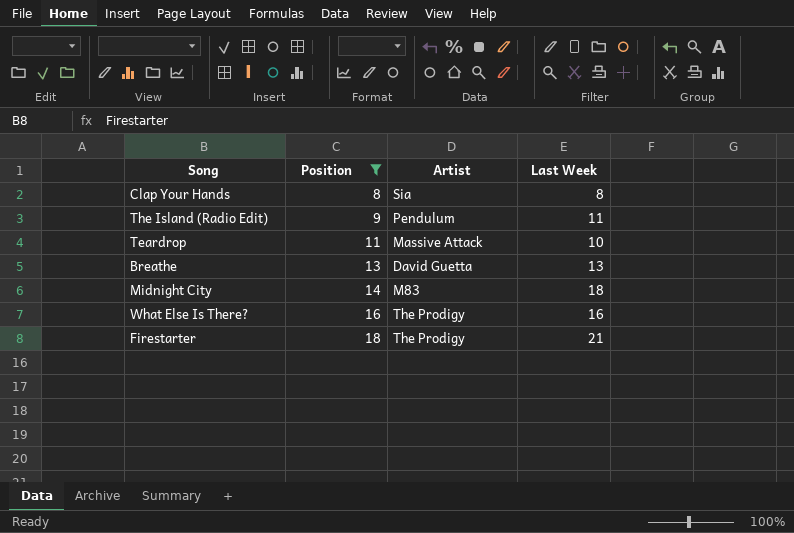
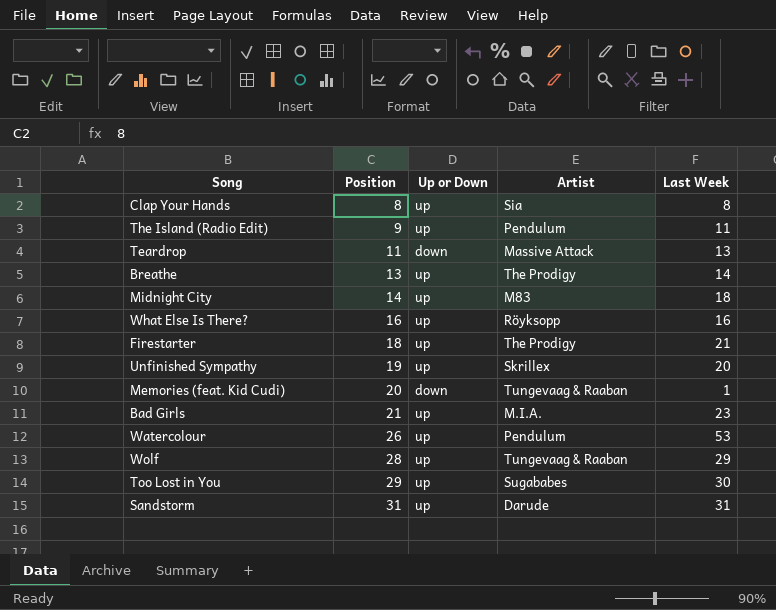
filter: Position <= 18 -> none
column Up or Down | position: none -> 3
Teardrop | Last Week: 10 -> 13
Breathe | Artist: David Guetta -> The Prodigy
Breathe | Last Week: 13 -> 14
What Else Is There? | Artist: The Prodigy -> Röyksopp

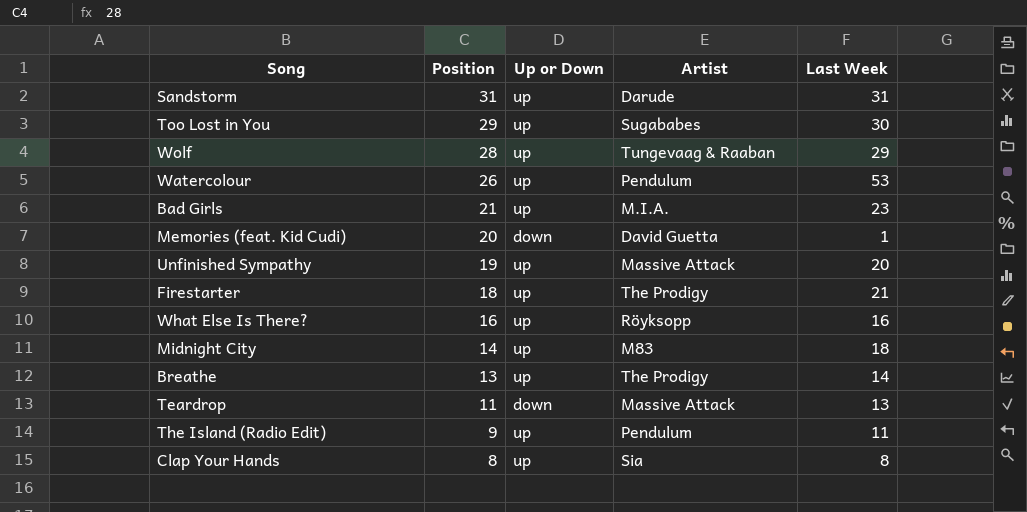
row order: Position ascending -> Position descending
Memories (feat. Kid Cudi) | Artist: Tungevaag & Raaban -> David Guetta
Unfinished Sympathy | Artist: Skrillex -> Massive Attack

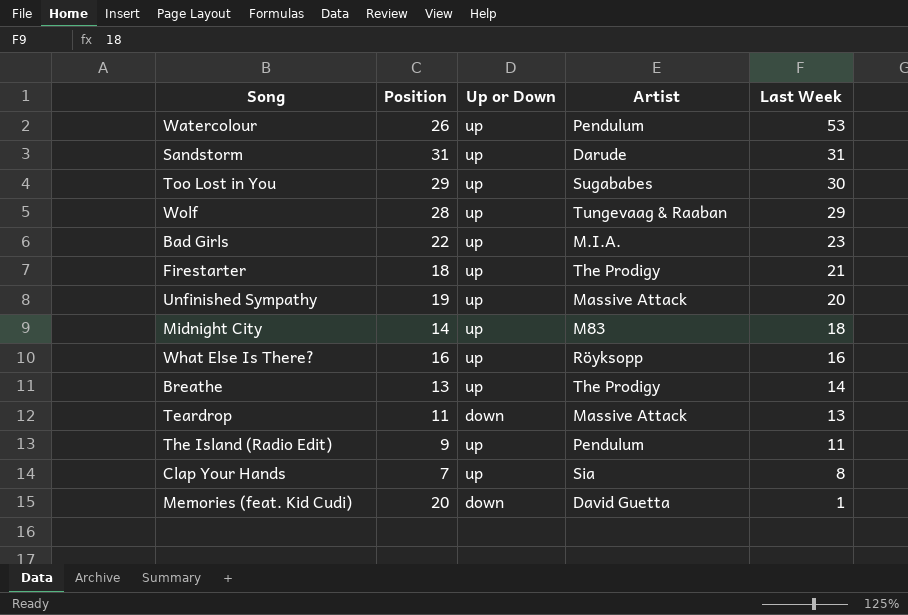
row order: Position descending -> Last Week descending
Bad Girls | Position: 21 -> 22
Clap Your Hands | Position: 8 -> 7

